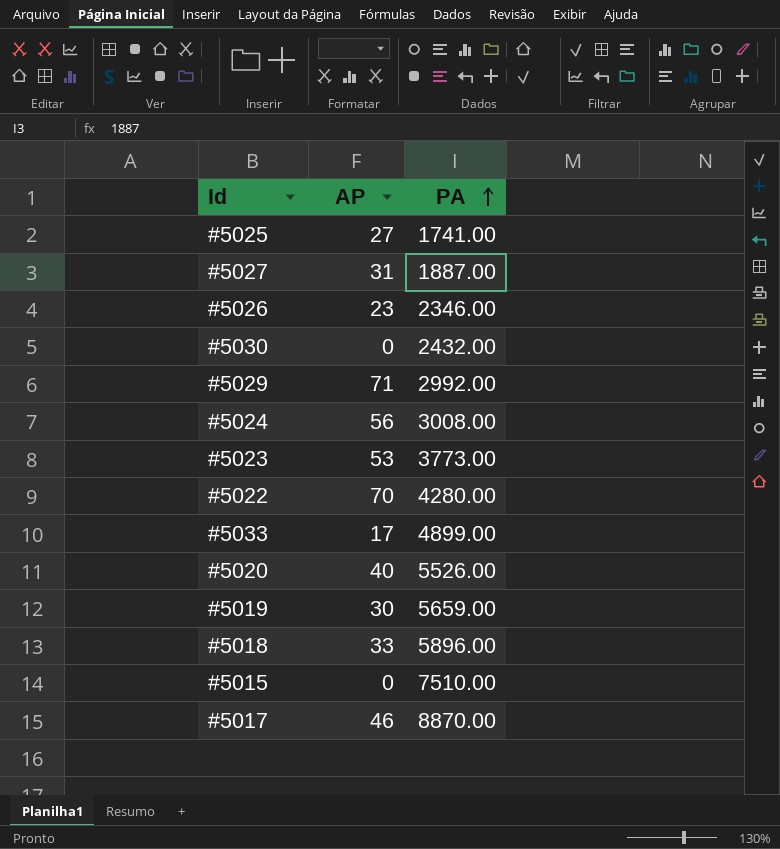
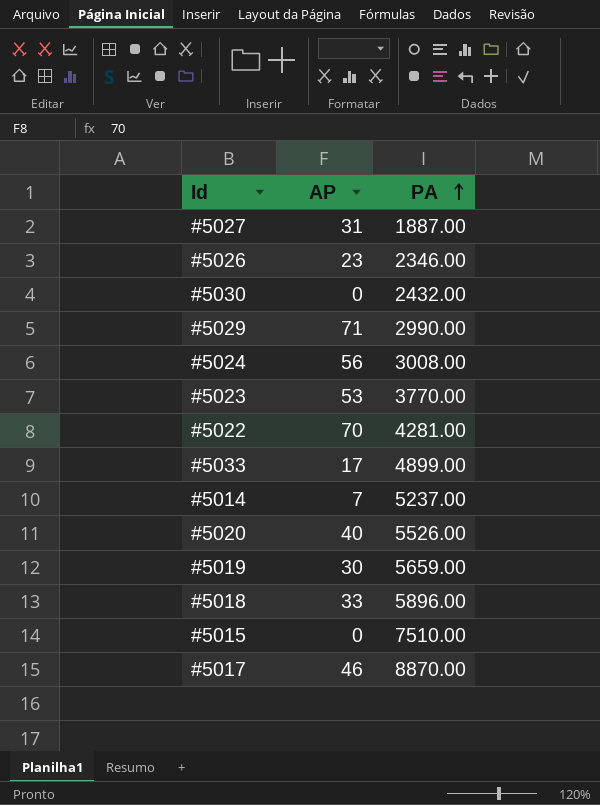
row #5025: 27 | 1741.00 -> none
#5029 | PA: 2992.00 -> 2990.00
#5023 | PA: 3773.00 -> 3770.00
#5022 | PA: 4280.00 -> 4281.00
row #5014: none -> 7 | 5237.00

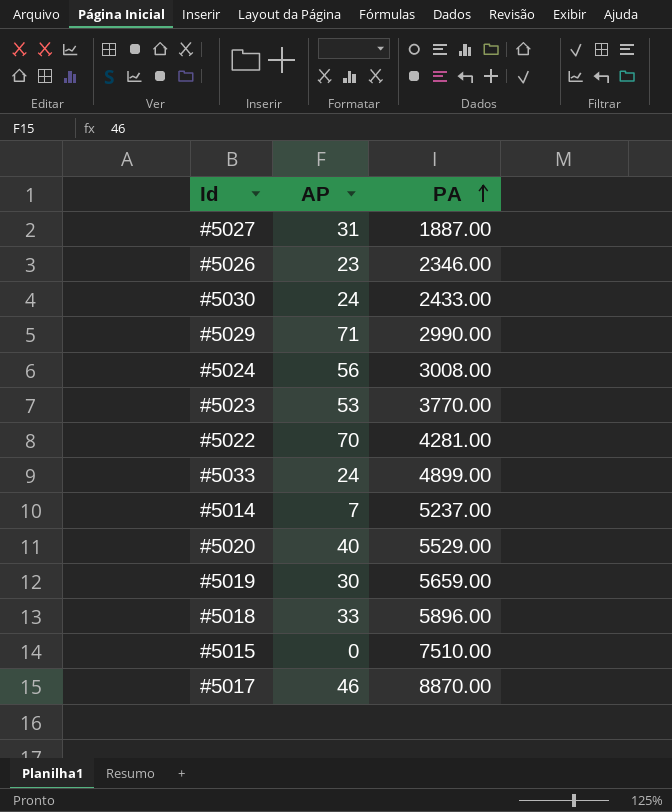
#5030 | AP: 0 -> 24
#5030 | PA: 2432.00 -> 2433.00
#5033 | AP: 17 -> 24
#5020 | PA: 5526.00 -> 5529.00

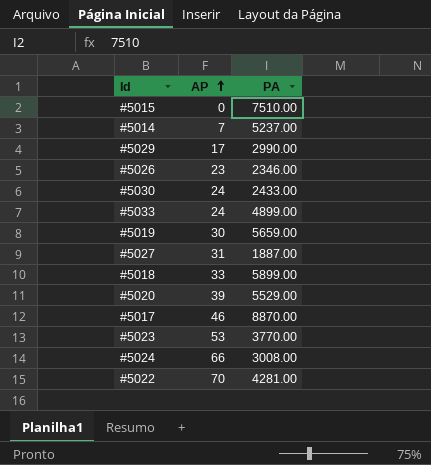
row order: PA ascending -> AP ascending
#5029 | AP: 71 -> 17
#5018 | PA: 5896.00 -> 5899.00
#5020 | AP: 40 -> 39
#5024 | AP: 56 -> 66

